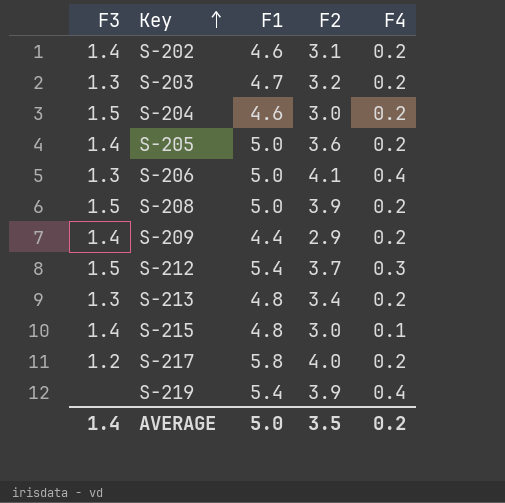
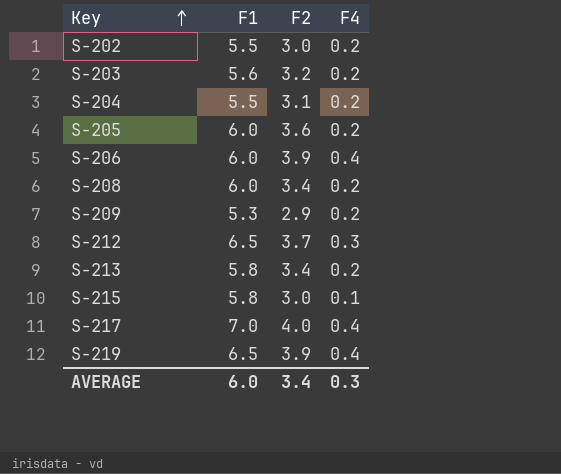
column F3 | position: 1 -> none
S-202 | F1: 4.6 -> 5.5
S-202 | F2: 3.1 -> 3.0
S-203 | F1: 4.7 -> 5.6
S-204 | F1: 4.6 -> 5.5
S-204 | F2: 3.0 -> 3.1
S-205 | F1: 5.0 -> 6.0
S-206 | F1: 5.0 -> 6.0
S-206 | F2: 4.1 -> 3.9
S-208 | F1: 5.0 -> 6.0
S-208 | F2: 3.9 -> 3.4
S-209 | F1: 4.4 -> 5.3
S-212 | F1: 5.4 -> 6.5
S-213 | F1: 4.8 -> 5.8
S-215 | F1: 4.8 -> 5.8
S-217 | F1: 5.8 -> 7.0
S-217 | F4: 0.2 -> 0.4
S-219 | F1: 5.4 -> 6.5
AVERAGE | F1: 5.0 -> 6.0
AVERAGE | F2: 3.5 -> 3.4
AVERAGE | F4: 0.2 -> 0.3

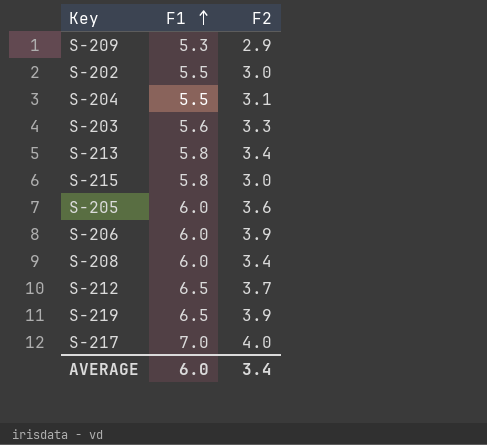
row order: Key ascending -> F1 ascending
column F4 | position: 4 -> none
S-203 | F2: 3.2 -> 3.3

